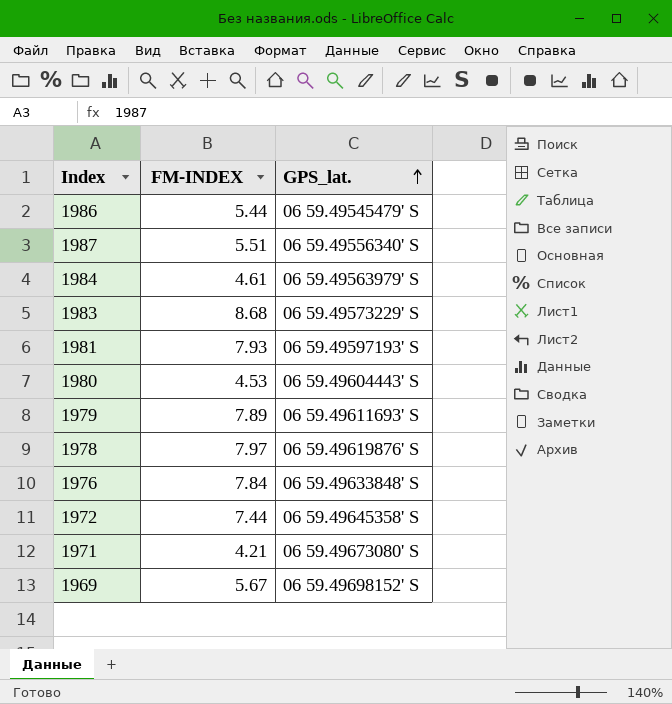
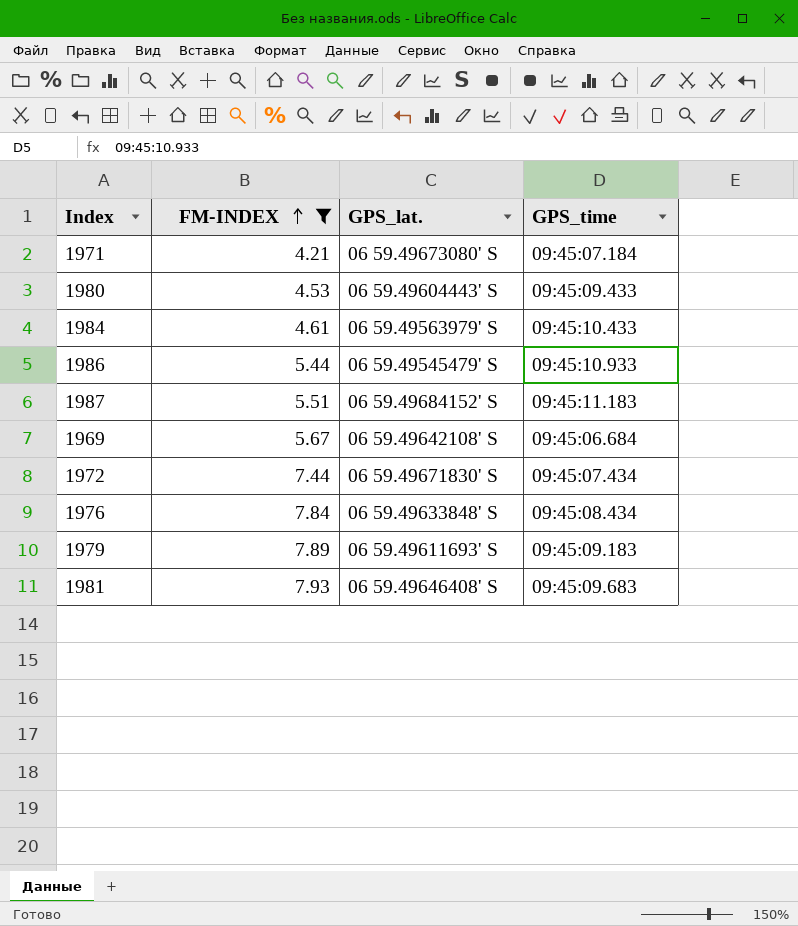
filter: none -> FM-INDEX <= 7.93
row order: GPS_lat. ascending -> FM-INDEX ascending
column GPS_time | position: none -> 4
1987 | GPS_lat.: 06 59.49556340' S -> 06 59.49684152' S
1969 | GPS_lat.: 06 59.49698152' S -> 06 59.49642108' S
1972 | GPS_lat.: 06 59.49645358' S -> 06 59.49671830' S
1981 | GPS_lat.: 06 59.49597193' S -> 06 59.49646408' S

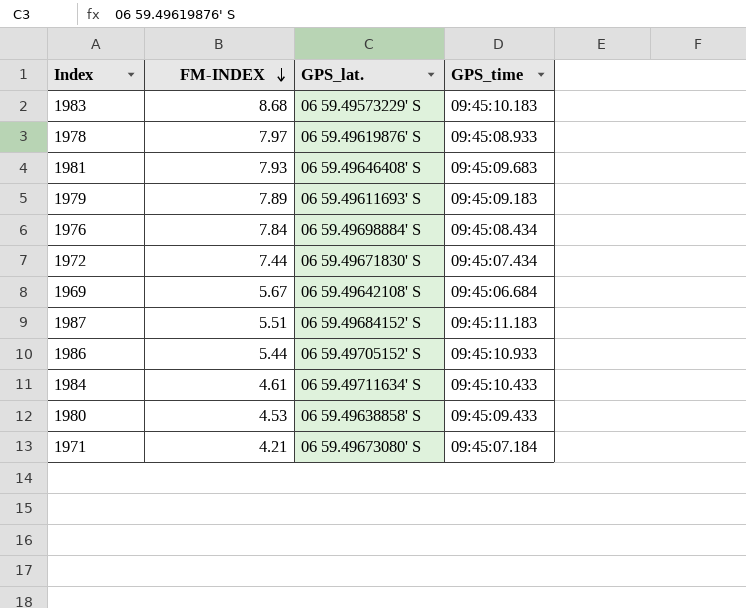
filter: FM-INDEX <= 7.93 -> none
row order: FM-INDEX ascending -> FM-INDEX descending
1976 | GPS_lat.: 06 59.49633848' S -> 06 59.49698884' S
1986 | GPS_lat.: 06 59.49545479' S -> 06 59.49705152' S
1984 | GPS_lat.: 06 59.49563979' S -> 06 59.49711634' S
1980 | GPS_lat.: 06 59.49604443' S -> 06 59.49638858' S

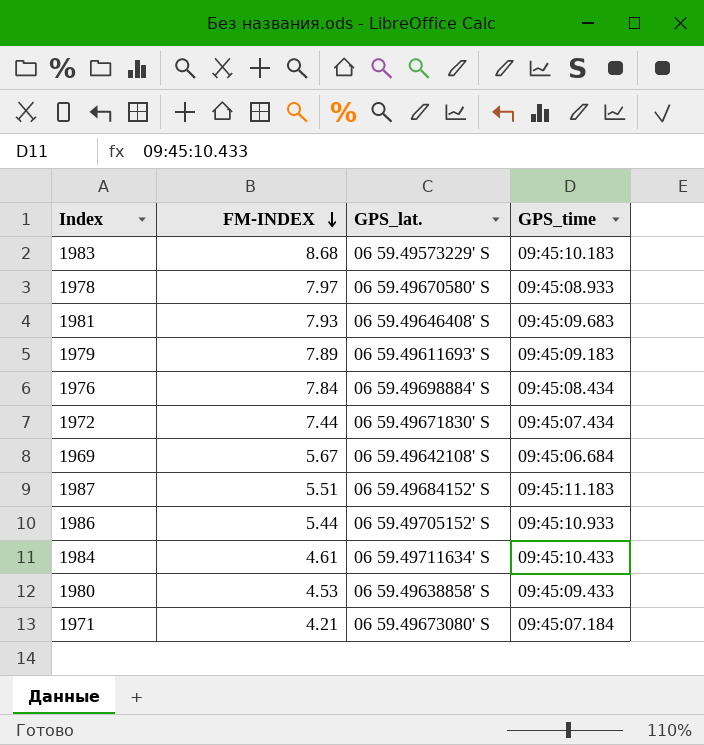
1978 | GPS_lat.: 06 59.49619876' S -> 06 59.49670580' S

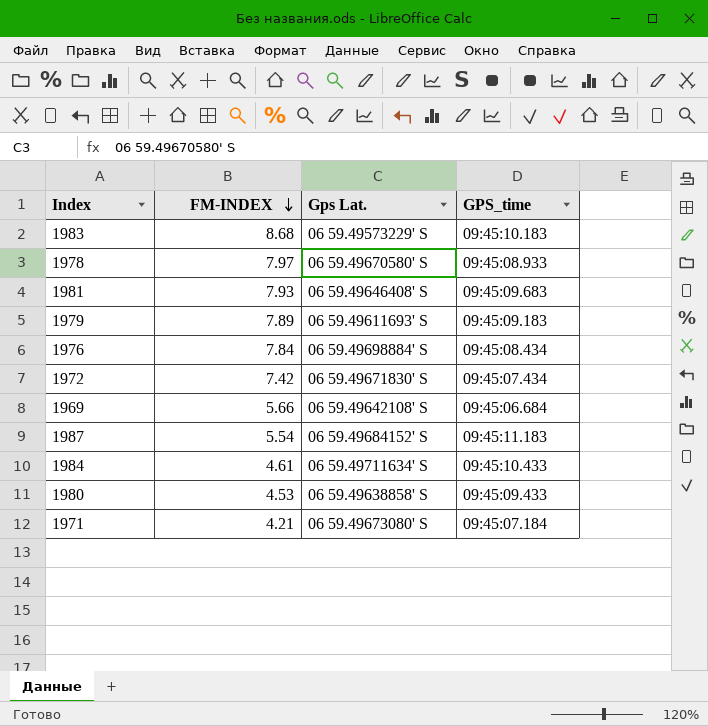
column name: GPS_lat. -> Gps Lat.
row 1986: 5.44 | 06 59.49705152' S | 09:45:10.933 -> none
1972 | FM-INDEX: 7.44 -> 7.42
1969 | FM-INDEX: 5.67 -> 5.66
1987 | FM-INDEX: 5.51 -> 5.54

